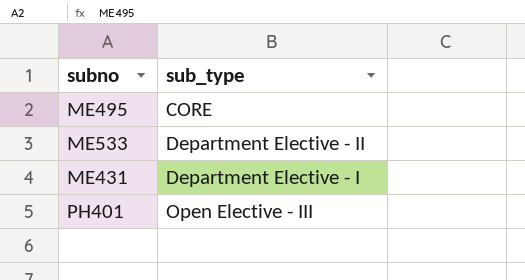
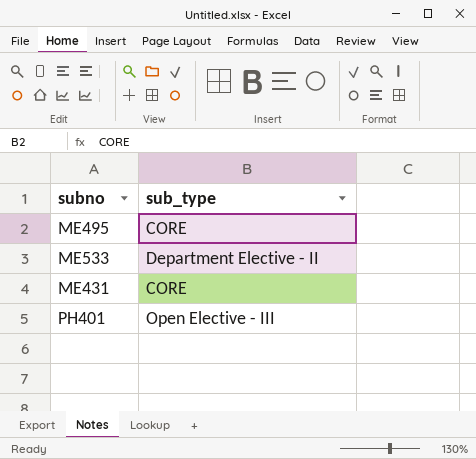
ME431 | sub_type: Department Elective - I -> CORE

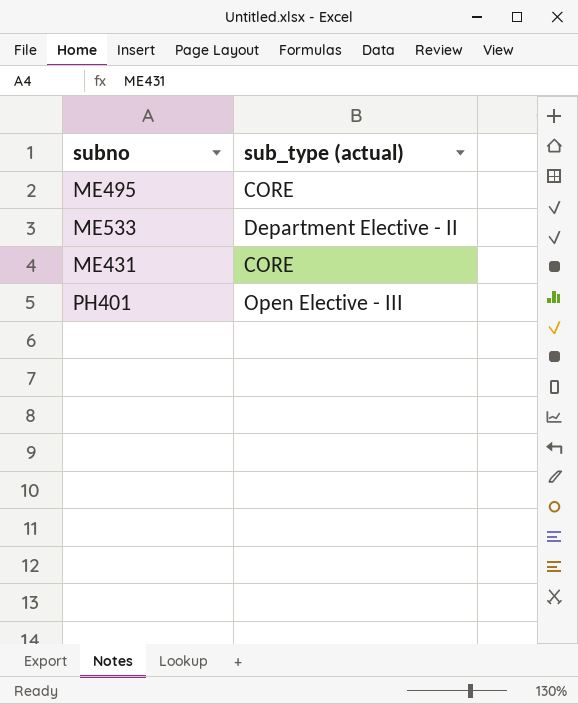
column name: sub_type -> sub_type (actual)

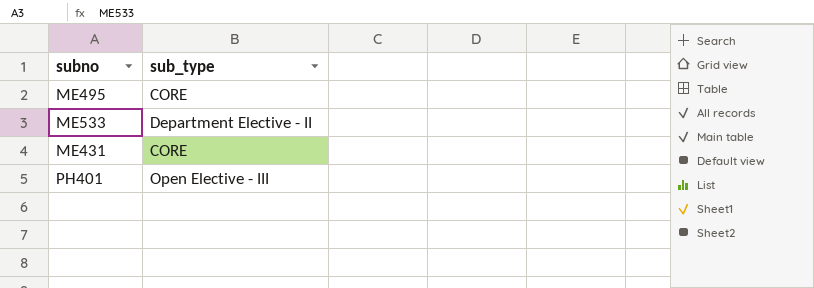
column name: sub_type (actual) -> sub_type

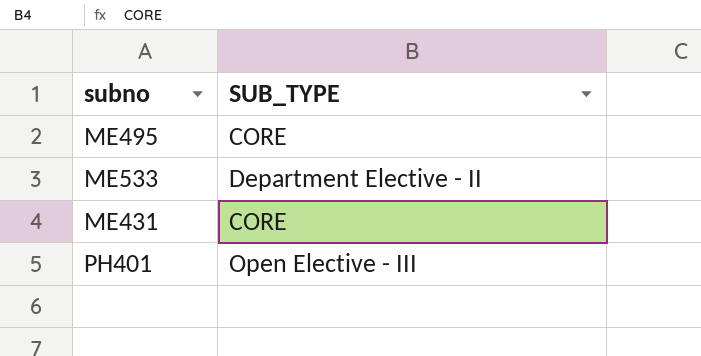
column name: sub_type -> SUB_TYPE

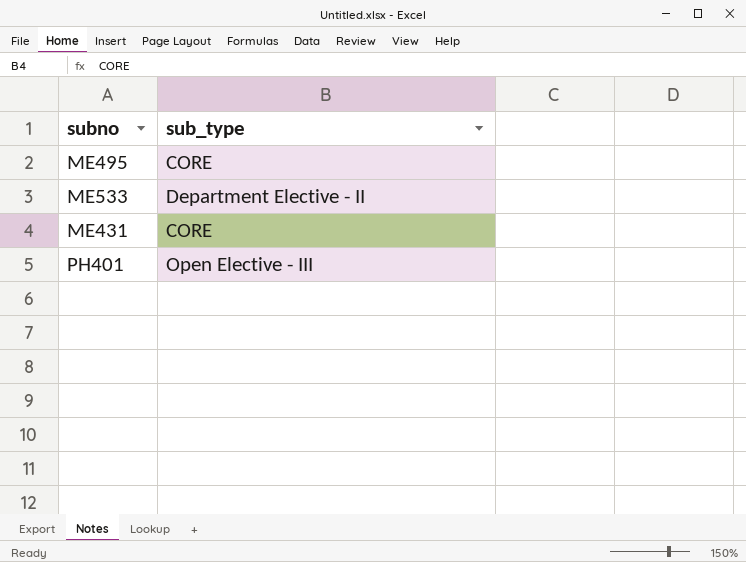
column name: SUB_TYPE -> sub_type

